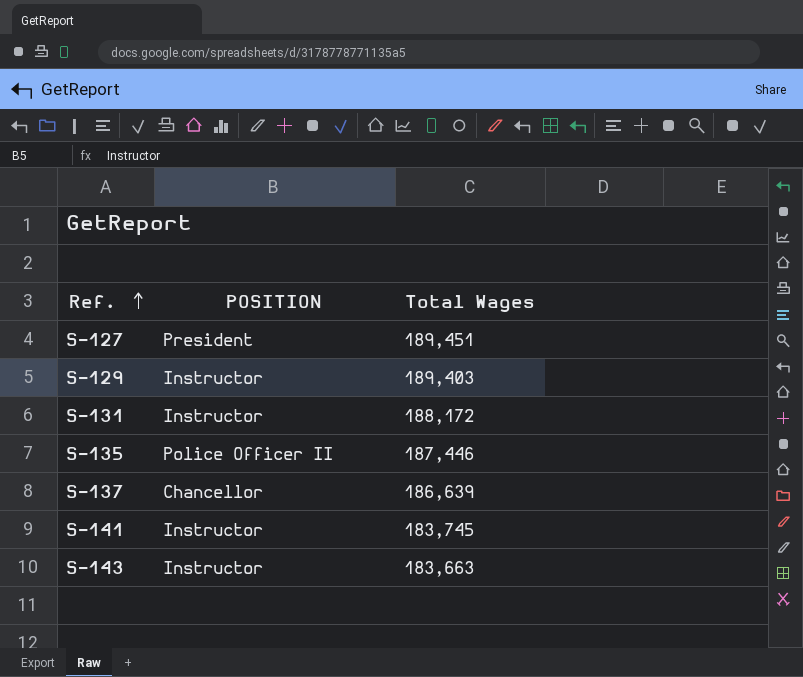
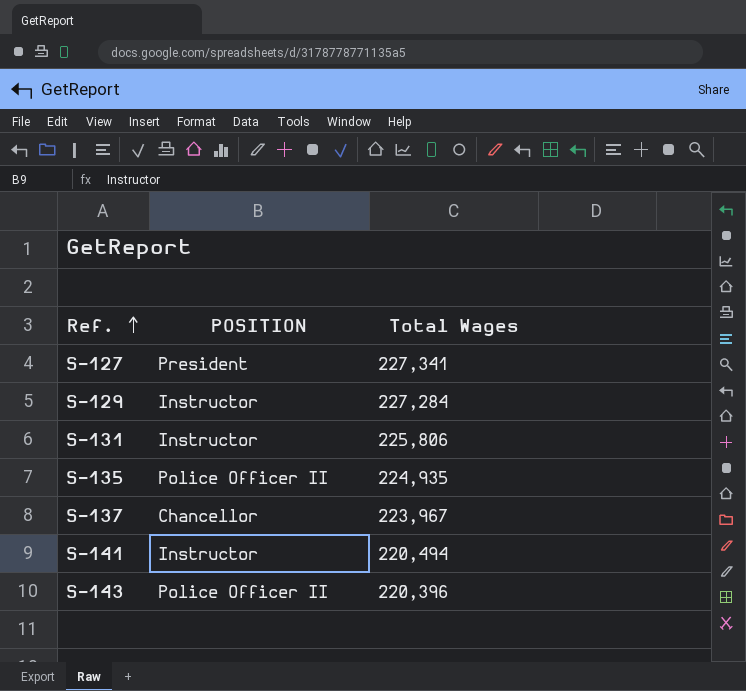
S-127 | Total Wages: 189,451 -> 227,341
S-129 | Total Wages: 189,403 -> 227,284
S-131 | Total Wages: 188,172 -> 225,806
S-135 | Total Wages: 187,446 -> 224,935
S-137 | Total Wages: 186,639 -> 223,967
S-141 | Total Wages: 183,745 -> 220,494
S-143 | POSITION: Instructor -> Police Officer II
S-143 | Total Wages: 183,663 -> 220,396

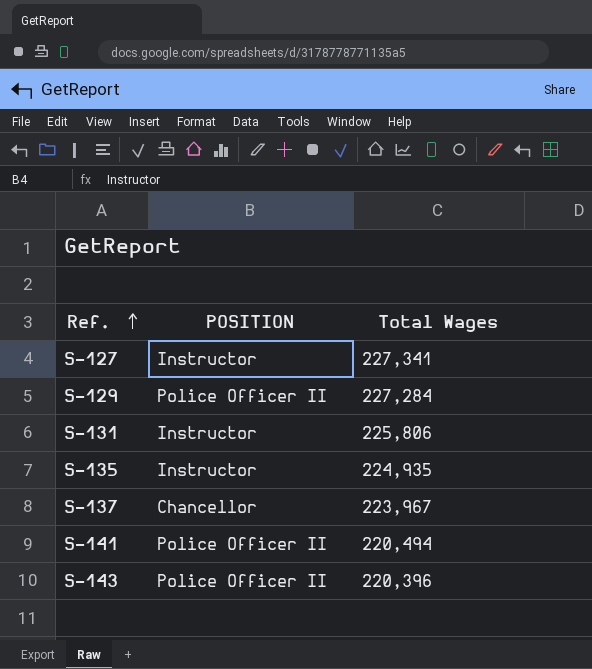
S-127 | POSITION: President -> Instructor
S-129 | POSITION: Instructor -> Police Officer II
S-135 | POSITION: Police Officer II -> Instructor
S-141 | POSITION: Instructor -> Police Officer II

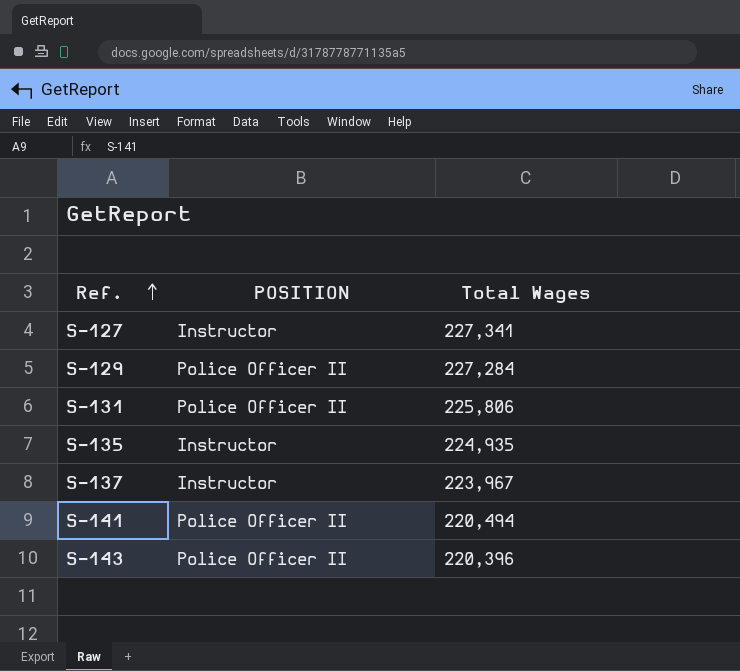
S-131 | POSITION: Instructor -> Police Officer II
S-137 | POSITION: Chancellor -> Instructor

